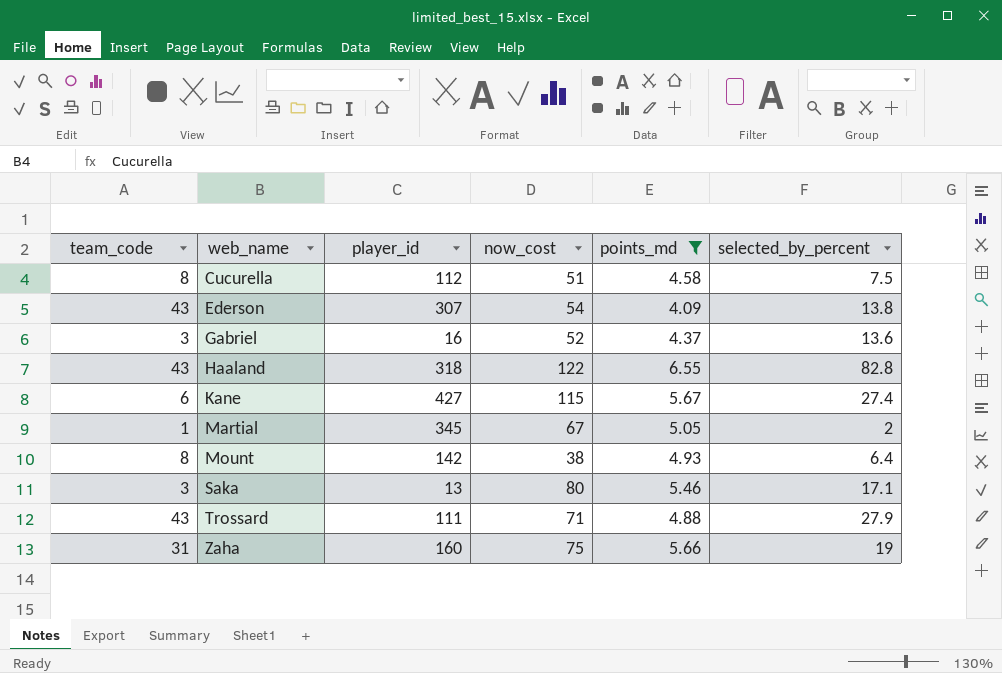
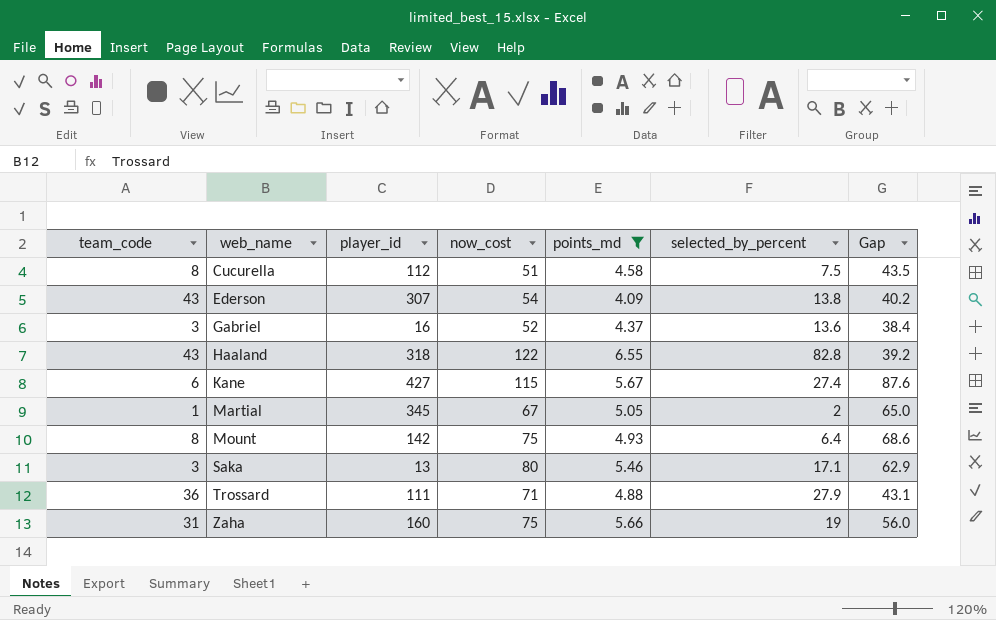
column Gap | formula: none -> [now_cost] - [selected_by_percent]
Mount | now_cost: 38 -> 75
Trossard | team_code: 43 -> 36

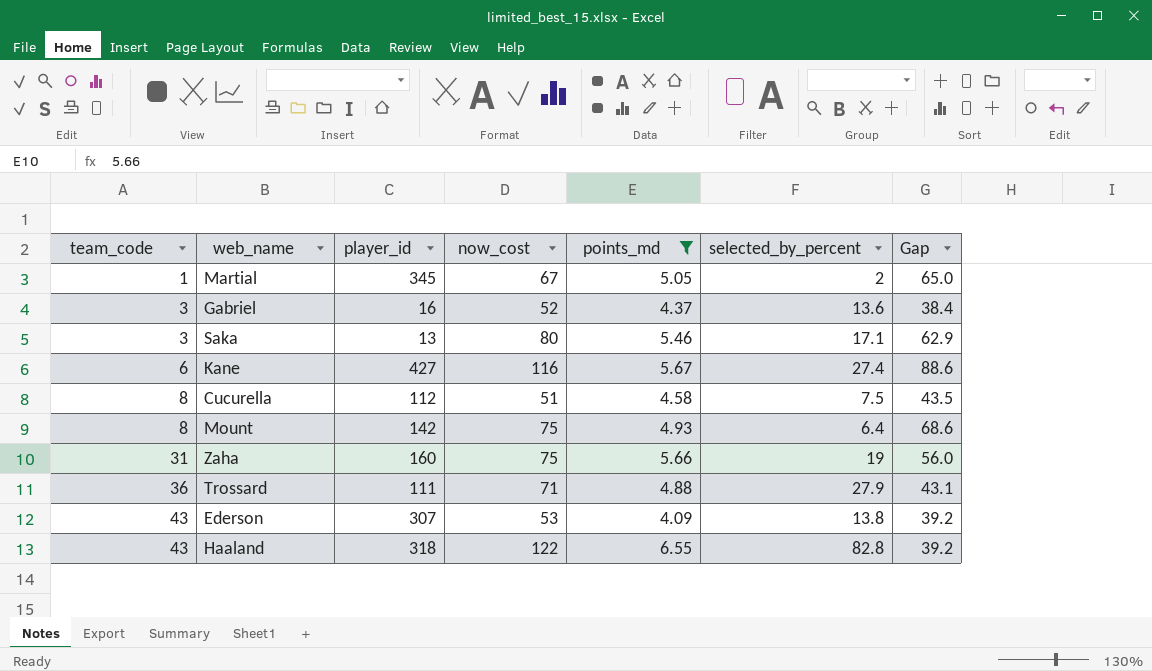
row order: web_name ascending -> team_code ascending
Kane | now_cost: 115 -> 116
Kane | Gap: 87.6 -> 88.6
Ederson | now_cost: 54 -> 53
Ederson | Gap: 40.2 -> 39.2

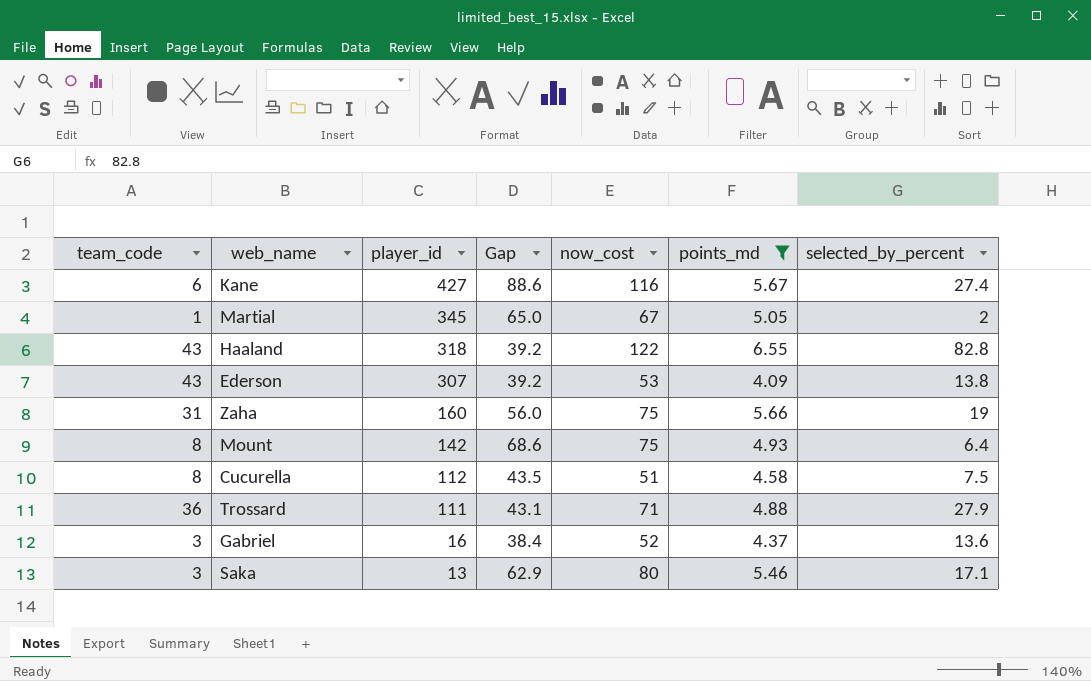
row order: team_code ascending -> player_id descending
column Gap | position: 7 -> 4

